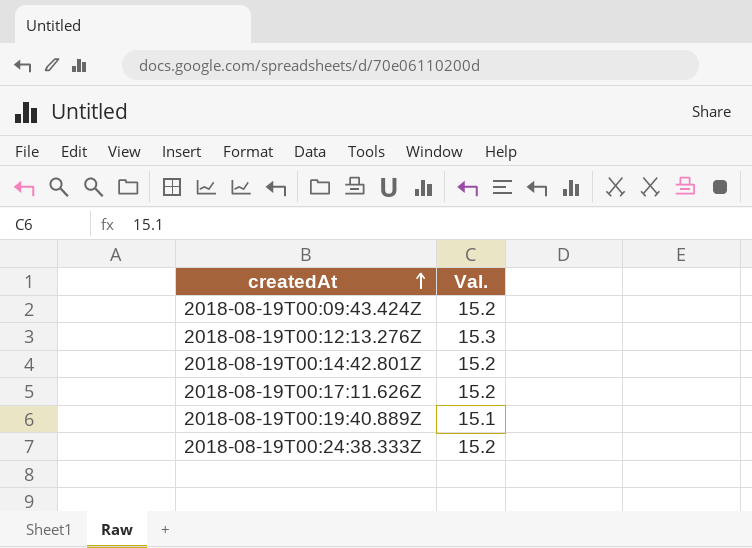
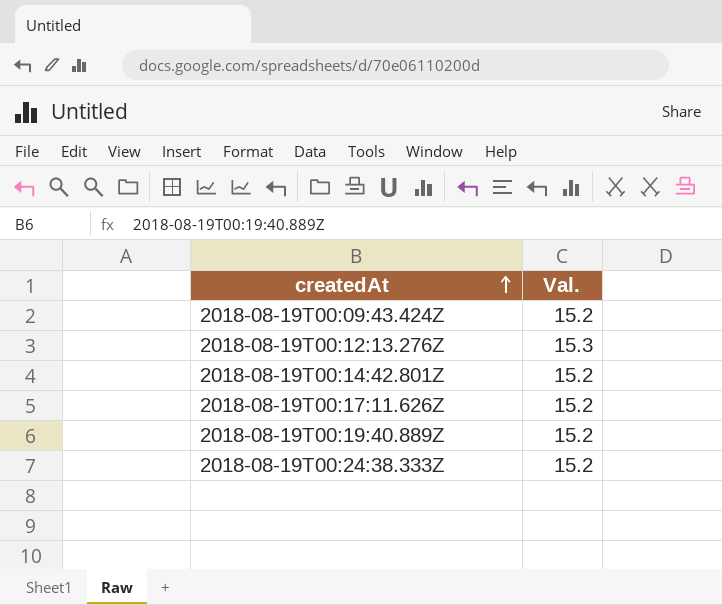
2018-08-19T00:19:40.889Z | Val.: 15.1 -> 15.2

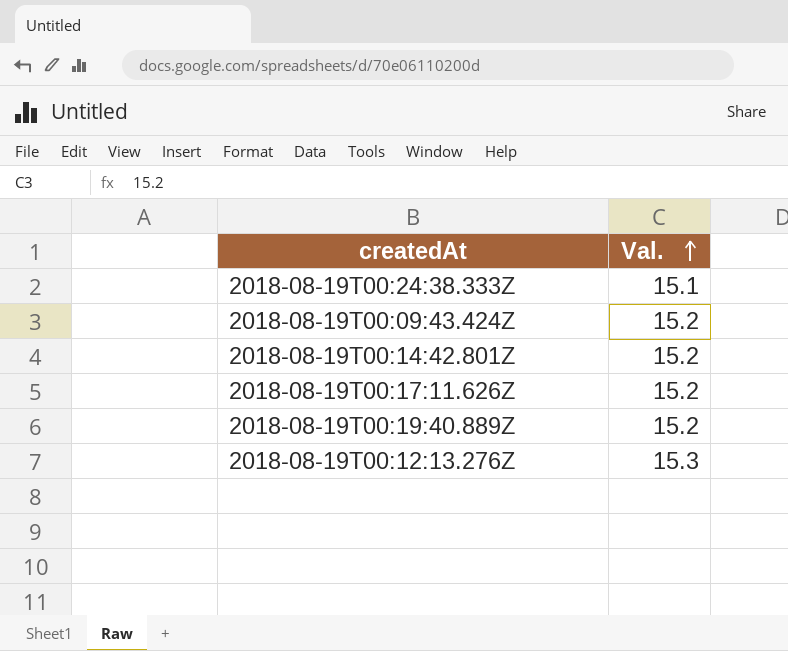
row order: createdAt ascending -> Val. ascending
2018-08-19T00:24:38.333Z | Val.: 15.2 -> 15.1

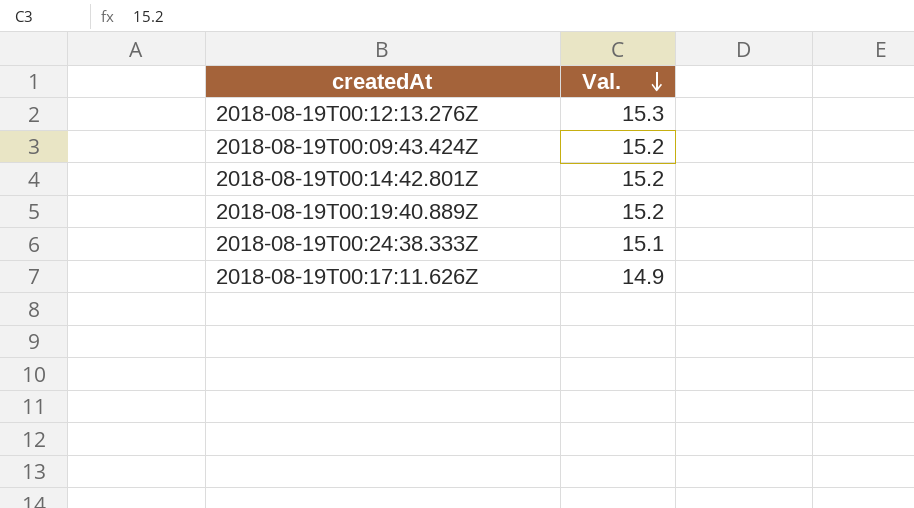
row order: Val. ascending -> Val. descending
2018-08-19T00:17:11.626Z | Val.: 15.2 -> 14.9

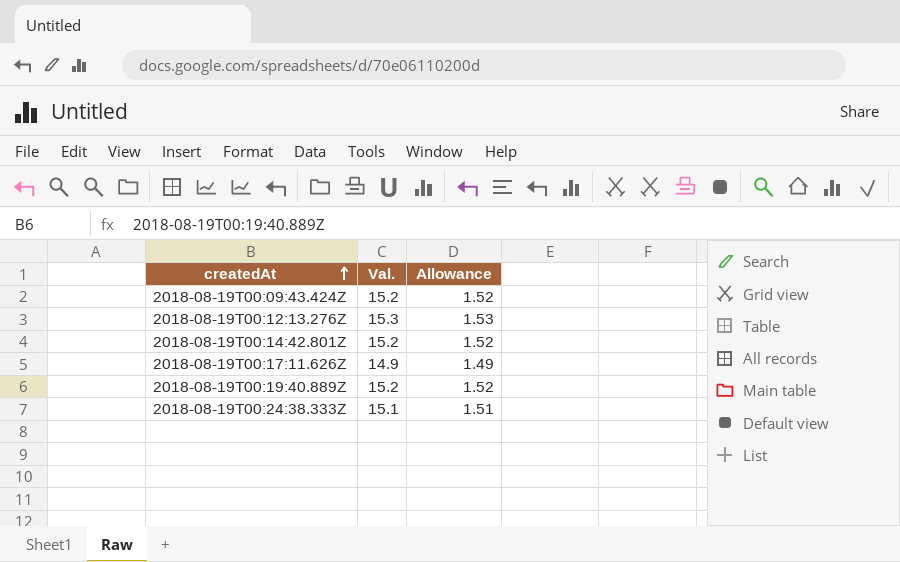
row order: Val. descending -> createdAt ascending
column Allowance | formula: none -> [Val.] * 0.1

